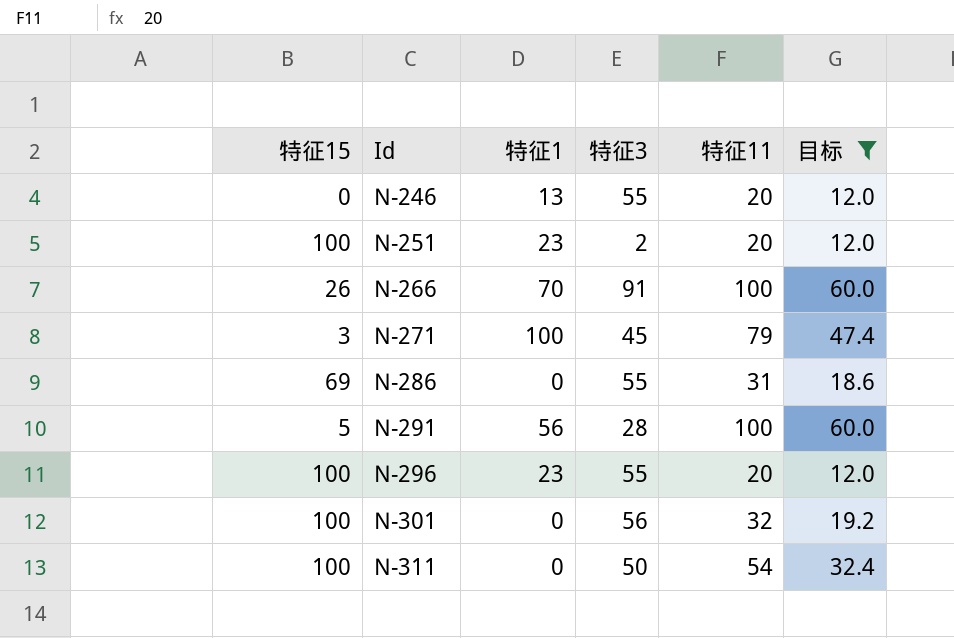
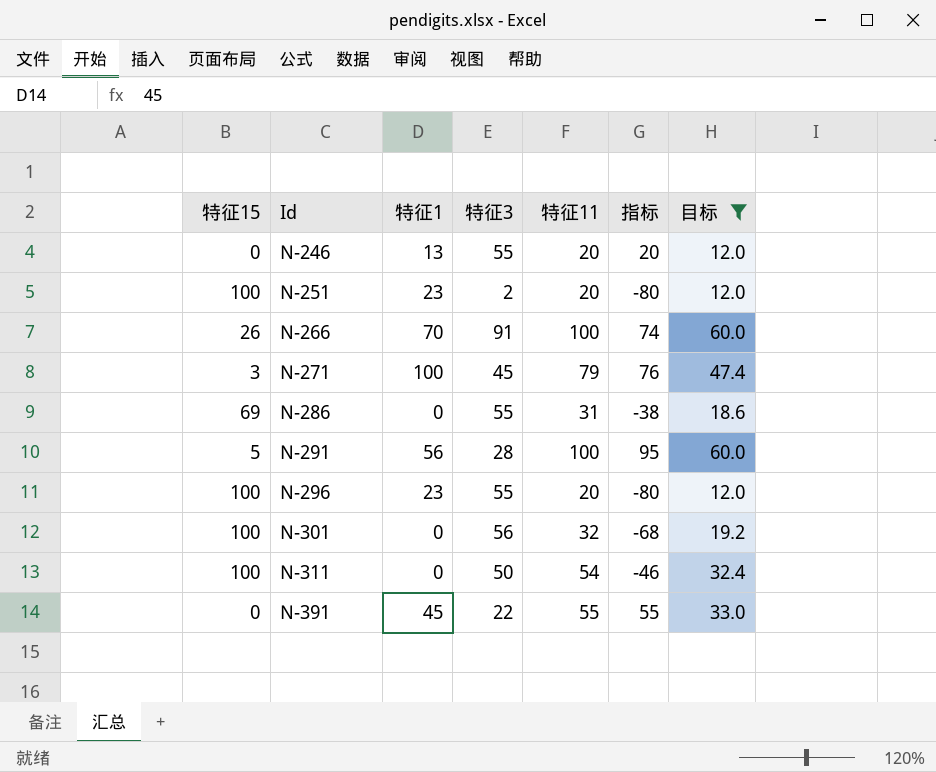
column 指标 | formula: none -> [特征11] - [特征15]
row N-391: none -> 0 | 45 | 22 | 55 | 55 | 33.0

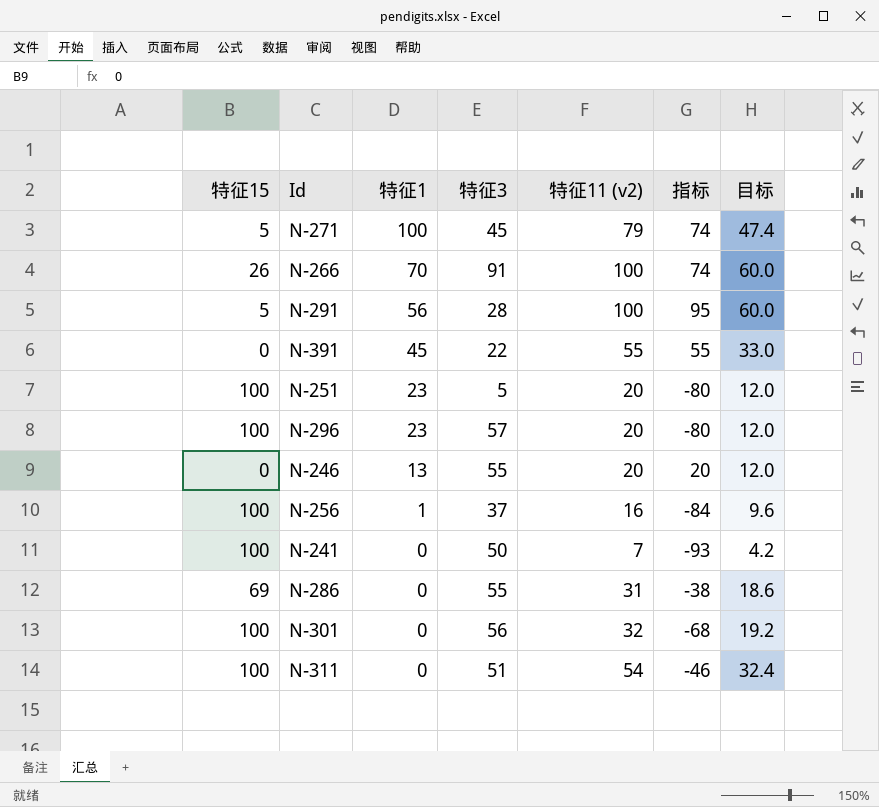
filter: 目标 >= 12.0 -> none
row order: Id ascending -> 特征1 descending
column name: 特征11 -> 特征11 (v2)
N-271 | 特征15: 3 -> 5
N-271 | 指标: 76 -> 74
N-251 | 特征3: 2 -> 5
N-296 | 特征3: 55 -> 57
N-311 | 特征3: 50 -> 51

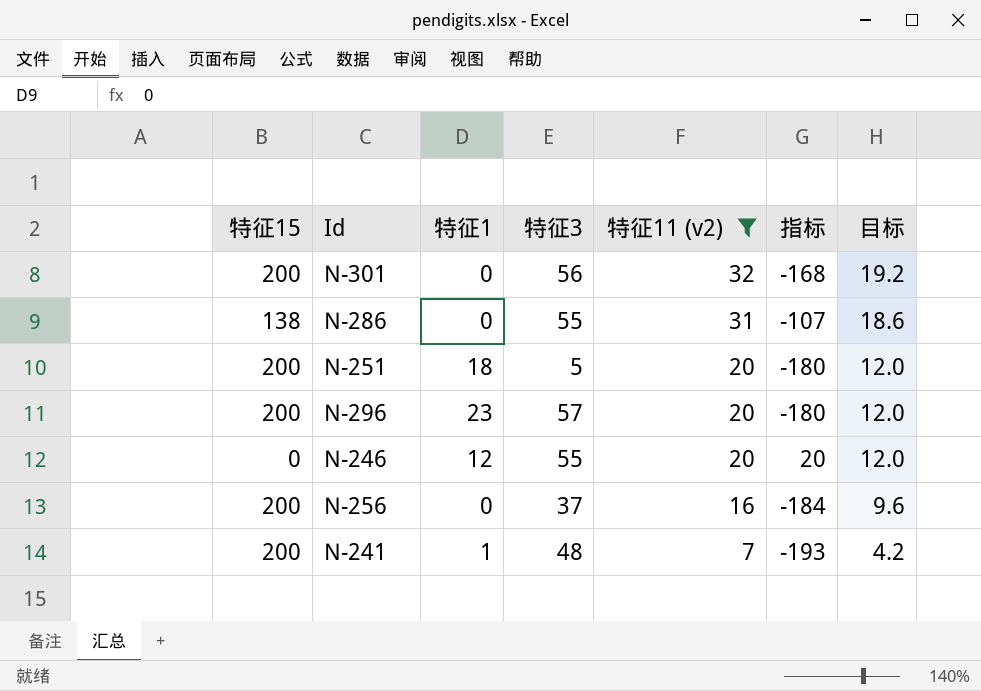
filter: none -> 特征11 (v2) <= 32
row order: 特征1 descending -> 特征11 (v2) descending
N-301 | 特征15: 100 -> 200
N-301 | 指标: -68 -> -168
N-286 | 特征15: 69 -> 138
N-286 | 指标: -38 -> -107
N-251 | 特征15: 100 -> 200
N-251 | 特征1: 23 -> 18
N-251 | 指标: -80 -> -180
N-296 | 特征15: 100 -> 200
N-296 | 指标: -80 -> -180
N-246 | 特征1: 13 -> 12
N-256 | 特征15: 100 -> 200
N-256 | 特征1: 1 -> 0
N-256 | 指标: -84 -> -184
N-241 | 特征15: 100 -> 200
N-241 | 特征1: 0 -> 1
N-241 | 特征3: 50 -> 48
N-241 | 指标: -93 -> -193

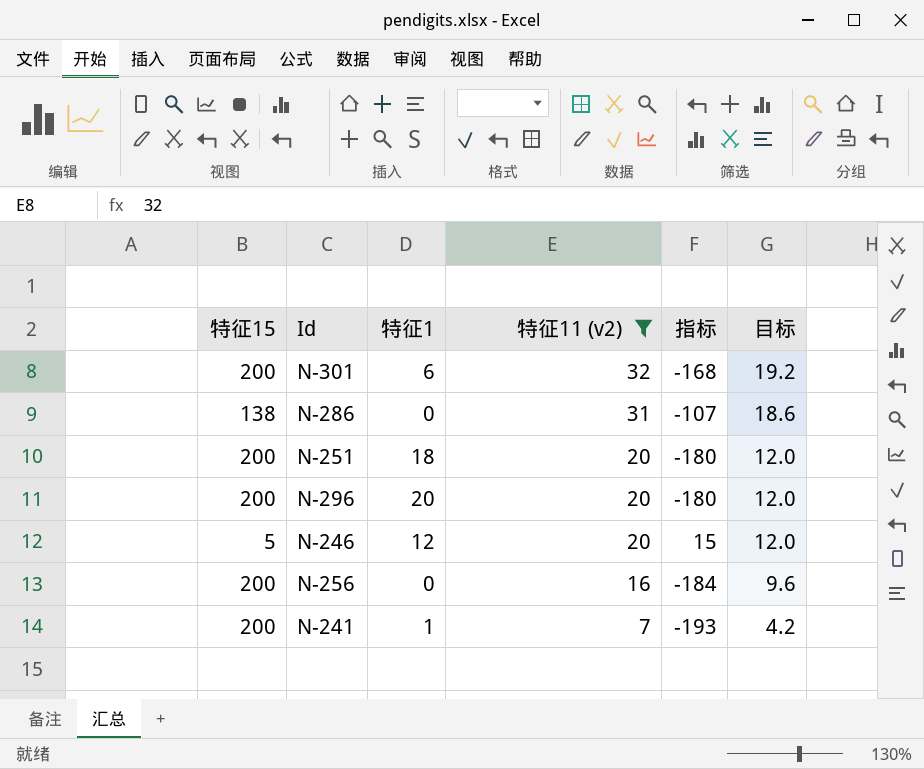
column 特征3 | position: 4 -> none
N-301 | 特征1: 0 -> 6
N-296 | 特征1: 23 -> 20
N-246 | 特征15: 0 -> 5
N-246 | 指标: 20 -> 15

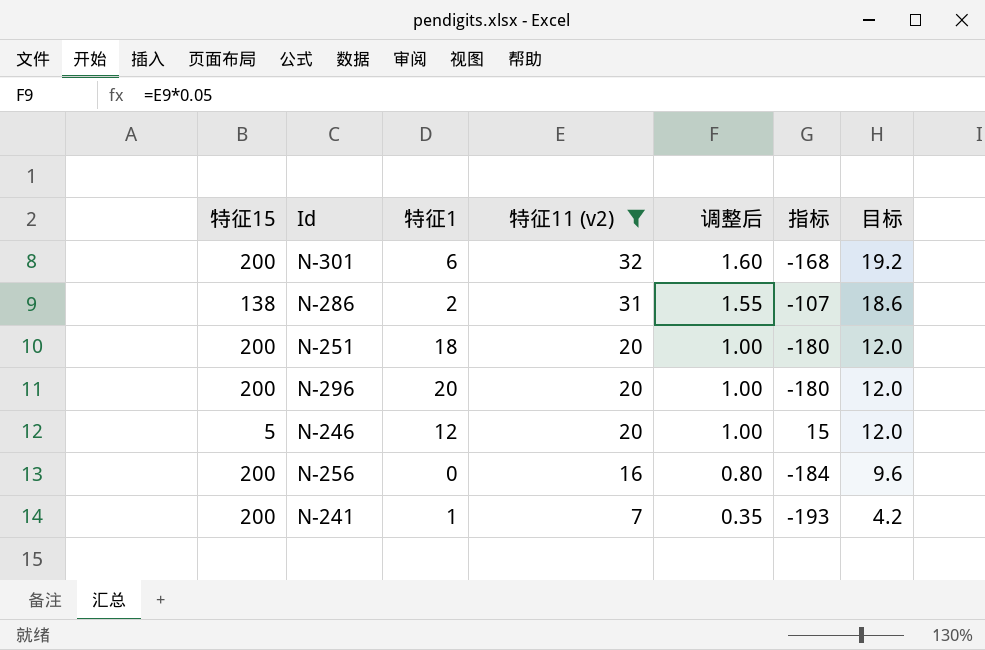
column 调整后 | formula: none -> [特征11 (v2)] * 0.05
N-286 | 特征1: 0 -> 2

